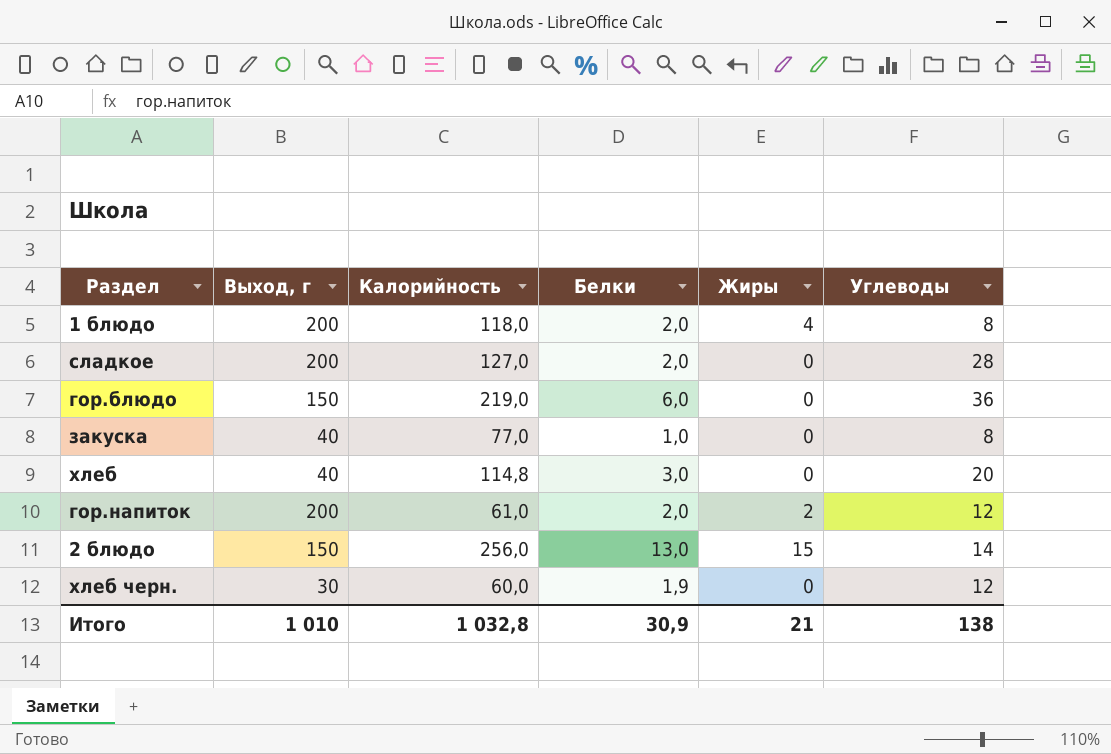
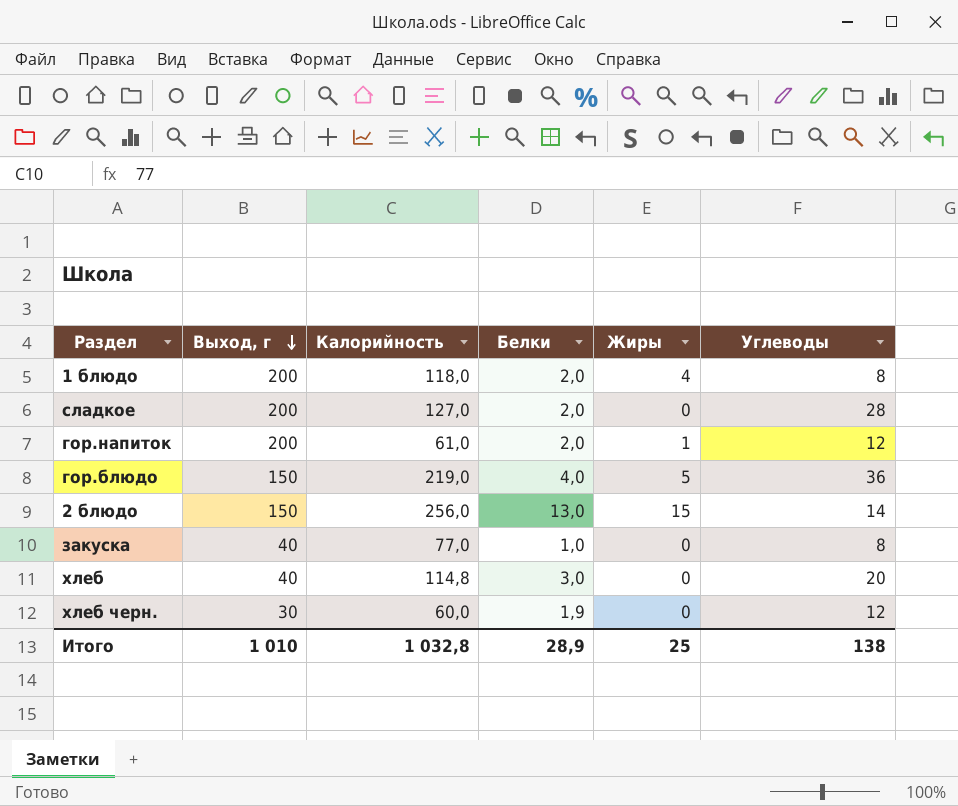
row order: none -> Выход, г descending
гор.напиток | Жиры: 2 -> 1
гор.блюдо | Белки: 6,0 -> 4,0
гор.блюдо | Жиры: 0 -> 5
Итого | Белки: 30,9 -> 28,9
Итого | Жиры: 21 -> 25

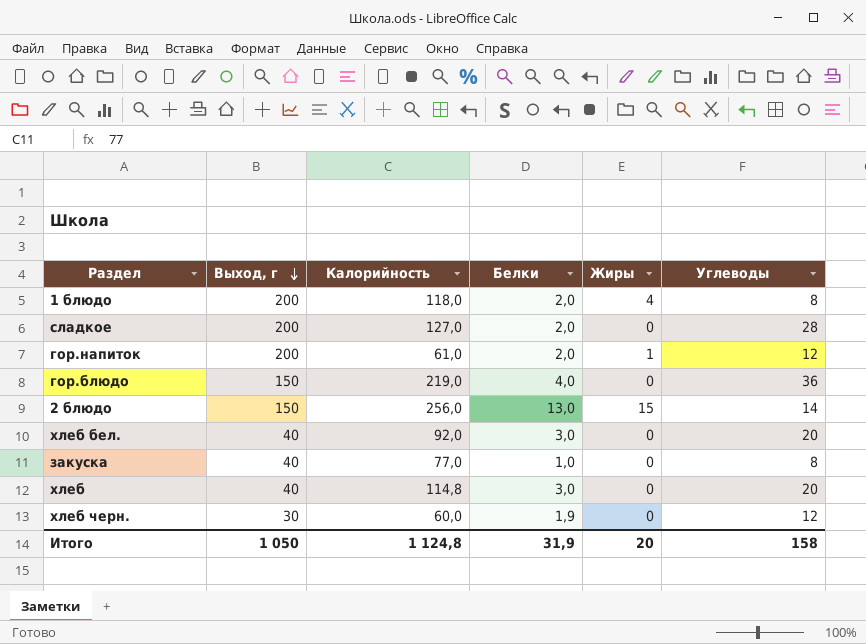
гор.блюдо | Жиры: 5 -> 0
row хлеб бел.: none -> 40 | 92,0 | 3,0 | 0 | 20
Итого | Выход, г: 1 010 -> 1 050
Итого | Калорийность: 1 032,8 -> 1 124,8
Итого | Белки: 28,9 -> 31,9
Итого | Жиры: 25 -> 20
Итого | Углеводы: 138 -> 158

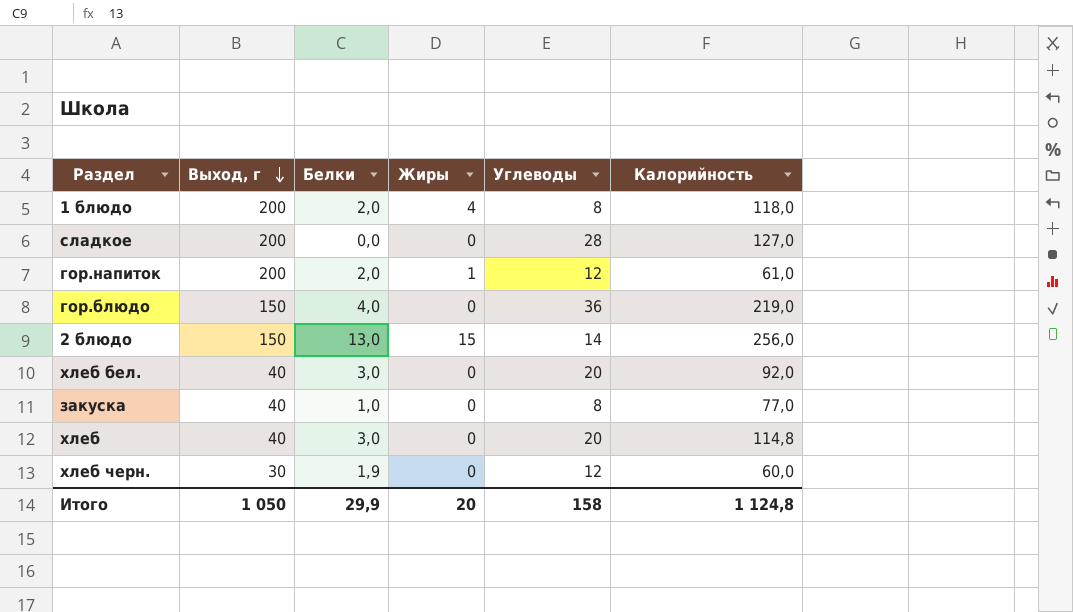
column Калорийность | position: 3 -> 6
сладкое | Белки: 2,0 -> 0,0
Итого | Белки: 31,9 -> 29,9

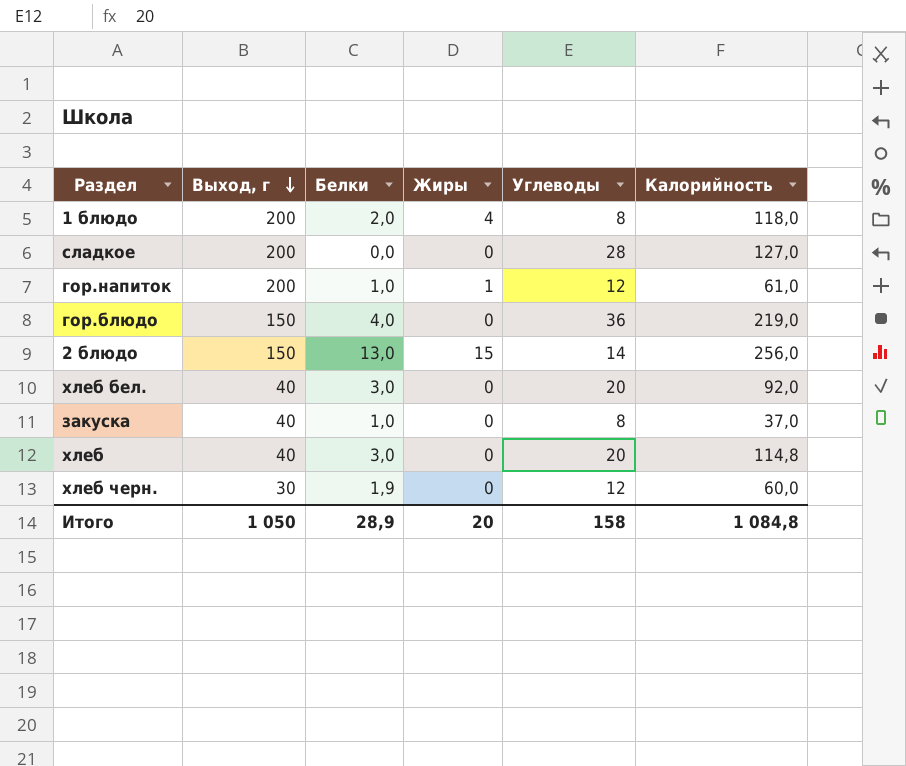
гор.напиток | Белки: 2,0 -> 1,0
закуска | Калорийность: 77,0 -> 37,0
Итого | Белки: 29,9 -> 28,9
Итого | Калорийность: 1 124,8 -> 1 084,8

